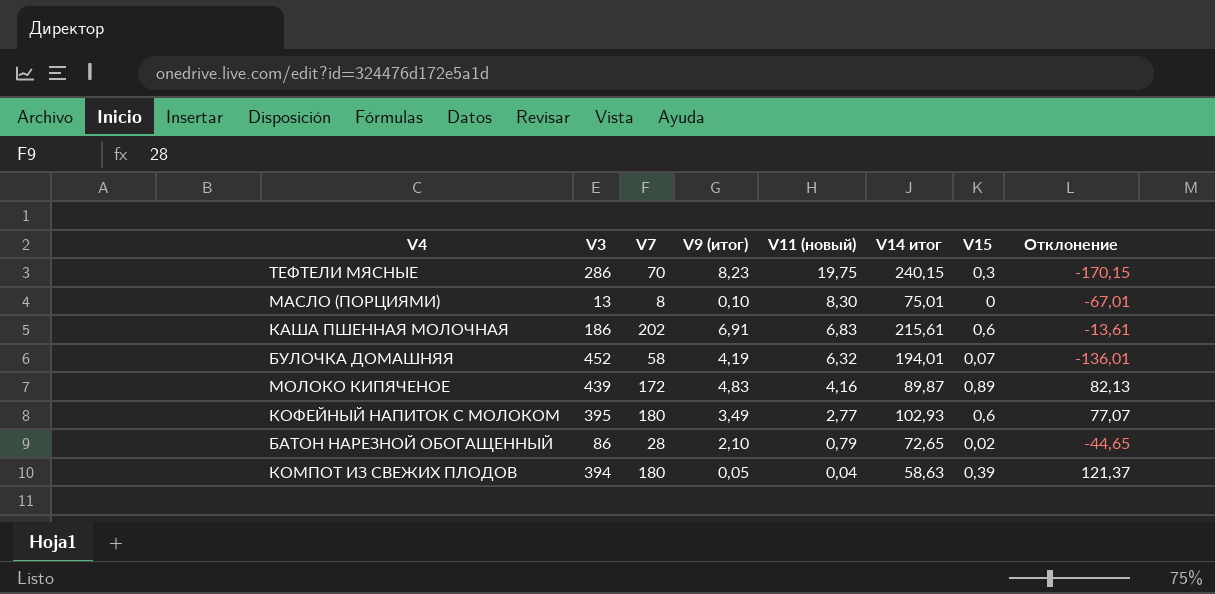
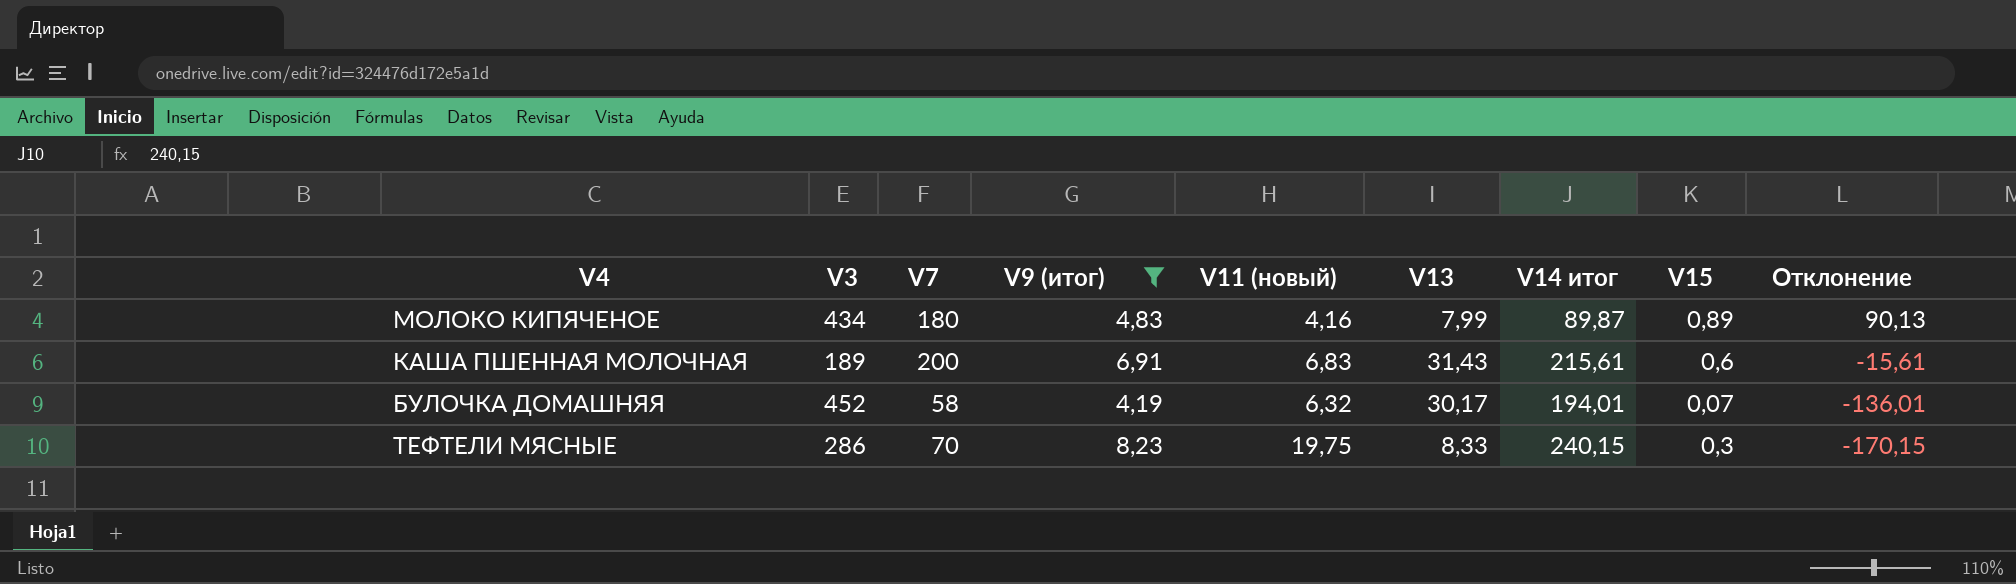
filter: none -> V9 (итог) >= 4,19
row order: V11 (новый) descending -> Отклонение descending
column V13 | position: none -> 6
МОЛОКО КИПЯЧЕНОЕ | V3: 439 -> 434
МОЛОКО КИПЯЧЕНОЕ | V7: 172 -> 180
МОЛОКО КИПЯЧЕНОЕ | Отклонение: 82,13 -> 90,13
КАША ПШЕННАЯ МОЛОЧНАЯ | V3: 186 -> 189
КАША ПШЕННАЯ МОЛОЧНАЯ | V7: 202 -> 200
КАША ПШЕННАЯ МОЛОЧНАЯ | Отклонение: -13,61 -> -15,61

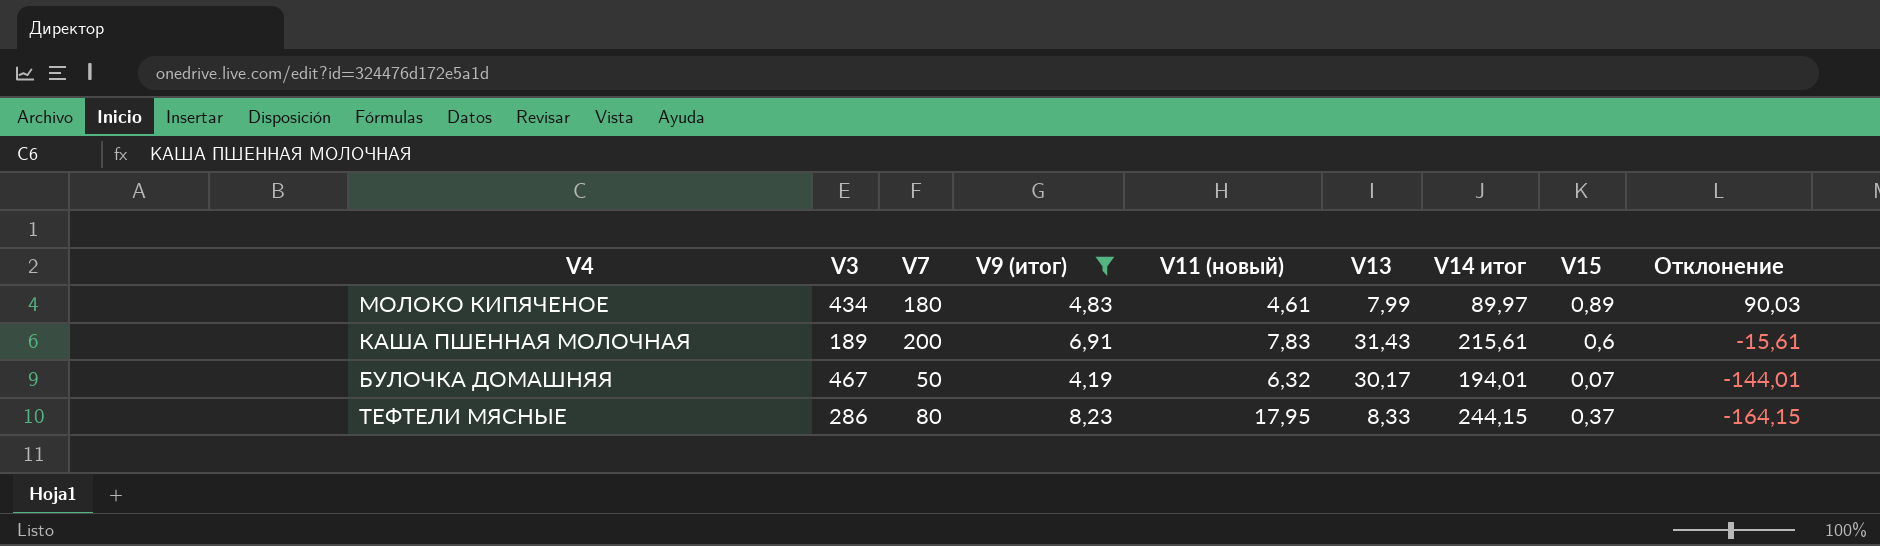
МОЛОКО КИПЯЧЕНОЕ | V11 (новый): 4,16 -> 4,61
МОЛОКО КИПЯЧЕНОЕ | V14 итог: 89,87 -> 89,97
МОЛОКО КИПЯЧЕНОЕ | Отклонение: 90,13 -> 90,03
КАША ПШЕННАЯ МОЛОЧНАЯ | V11 (новый): 6,83 -> 7,83
БУЛОЧКА ДОМАШНЯЯ | V3: 452 -> 467
БУЛОЧКА ДОМАШНЯЯ | V7: 58 -> 50
БУЛОЧКА ДОМАШНЯЯ | Отклонение: -136,01 -> -144,01
ТЕФТЕЛИ МЯСНЫЕ | V7: 70 -> 80
ТЕФТЕЛИ МЯСНЫЕ | V11 (новый): 19,75 -> 17,95
ТЕФТЕЛИ МЯСНЫЕ | V14 итог: 240,15 -> 244,15
ТЕФТЕЛИ МЯСНЫЕ | V15: 0,3 -> 0,37
ТЕФТЕЛИ МЯСНЫЕ | Отклонение: -170,15 -> -164,15

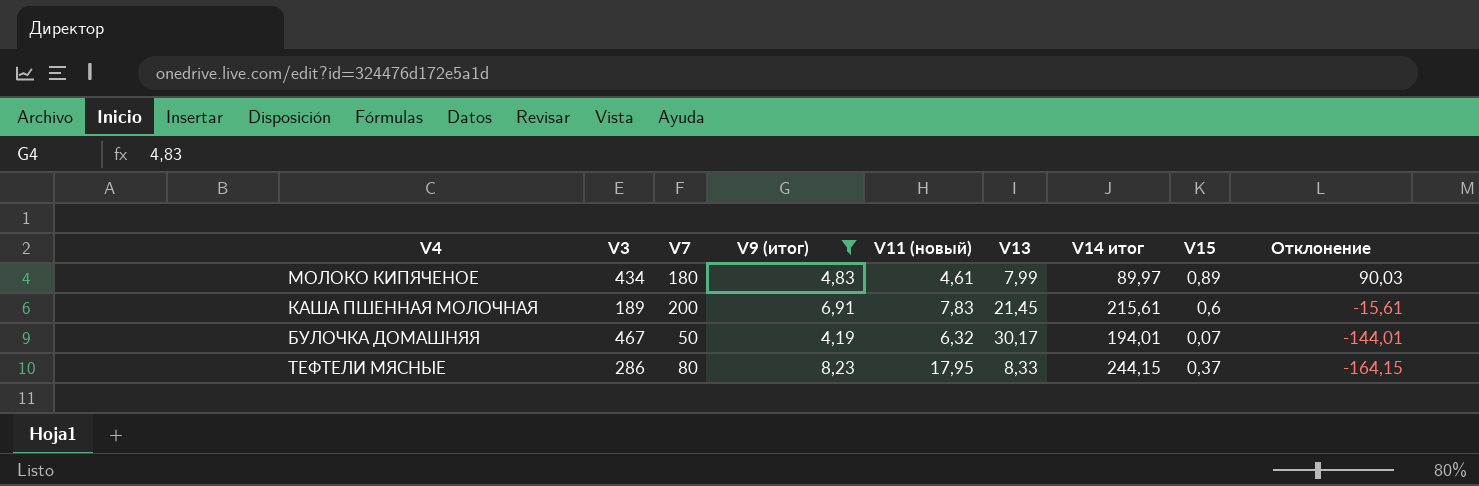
КАША ПШЕННАЯ МОЛОЧНАЯ | V13: 31,43 -> 21,45

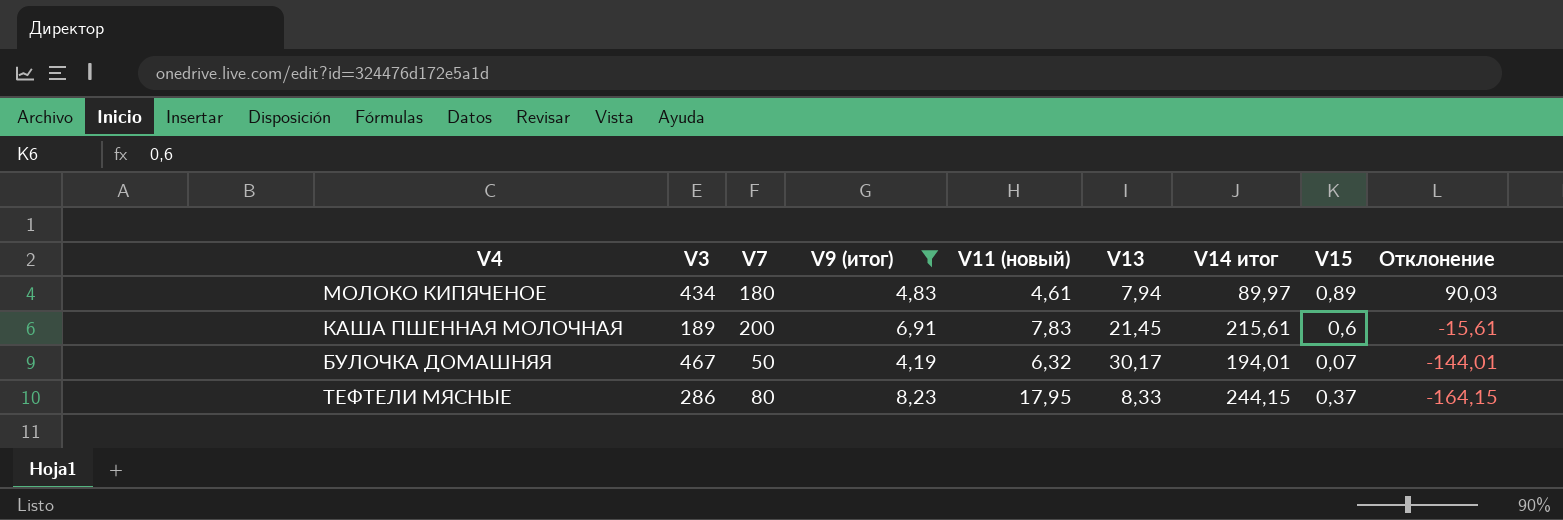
МОЛОКО КИПЯЧЕНОЕ | V13: 7,99 -> 7,94

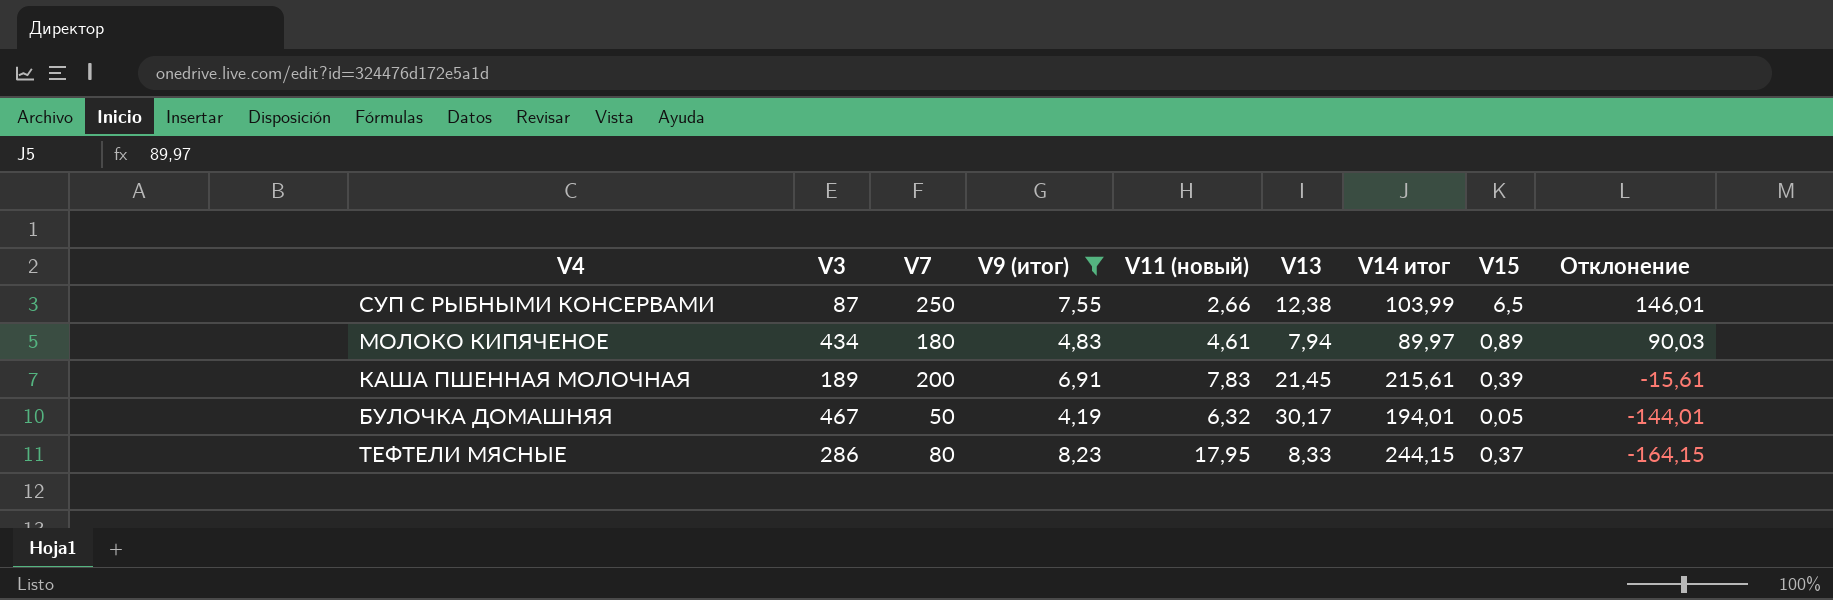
row СУП С РЫБНЫМИ КОНСЕРВАМИ: none -> 87 | 250 | 7,55 | 2,66 | 12,38 | 103,99 | 6,5 | 146,01
КАША ПШЕННАЯ МОЛОЧНАЯ | V15: 0,6 -> 0,39
БУЛОЧКА ДОМАШНЯЯ | V15: 0,07 -> 0,05

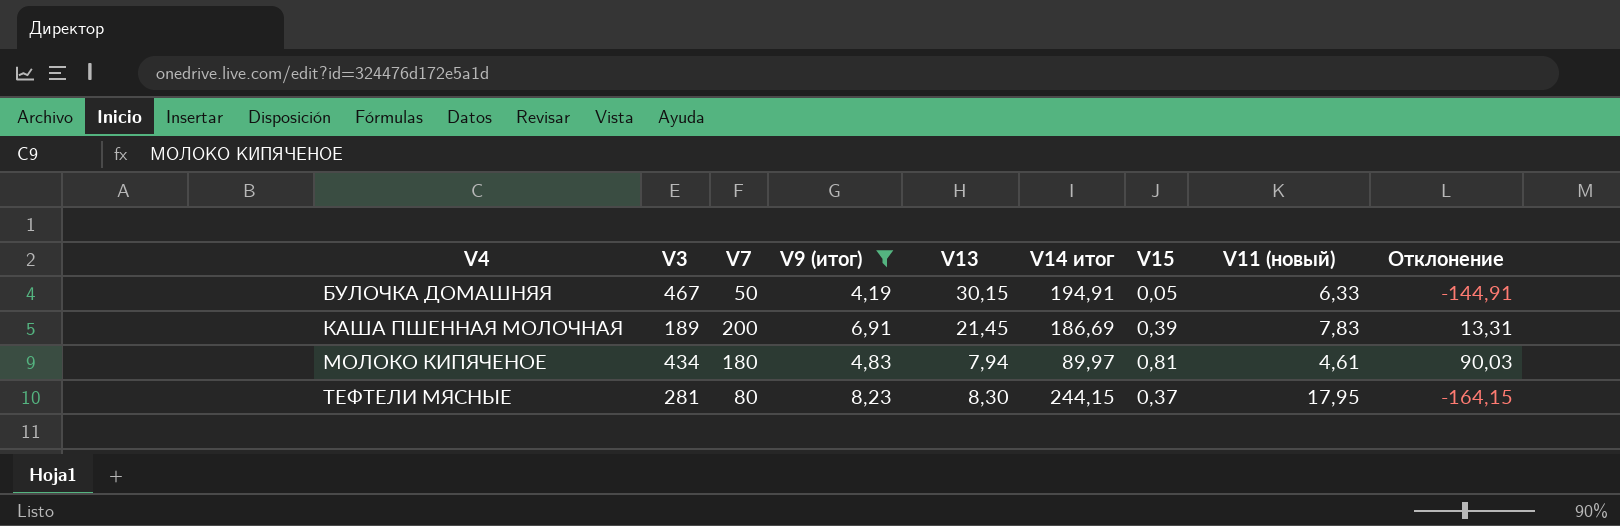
row order: Отклонение descending -> V4 ascending
column V11 (новый) | position: 5 -> 8
row СУП С РЫБНЫМИ КОНСЕРВАМИ: 87 | 250 | 7,55 | 2,66 | 12,38 | 103,99 | 6,5 | 146,01 -> none
БУЛОЧКА ДОМАШНЯЯ | V13: 30,17 -> 30,15
БУЛОЧКА ДОМАШНЯЯ | V14 итог: 194,01 -> 194,91
БУЛОЧКА ДОМАШНЯЯ | V11 (новый): 6,32 -> 6,33
БУЛОЧКА ДОМАШНЯЯ | Отклонение: -144,01 -> -144,91
КАША ПШЕННАЯ МОЛОЧНАЯ | V14 итог: 215,61 -> 186,69
КАША ПШЕННАЯ МОЛОЧНАЯ | Отклонение: -15,61 -> 13,31
МОЛОКО КИПЯЧЕНОЕ | V15: 0,89 -> 0,81
ТЕФТЕЛИ МЯСНЫЕ | V3: 286 -> 281
ТЕФТЕЛИ МЯСНЫЕ | V13: 8,33 -> 8,30

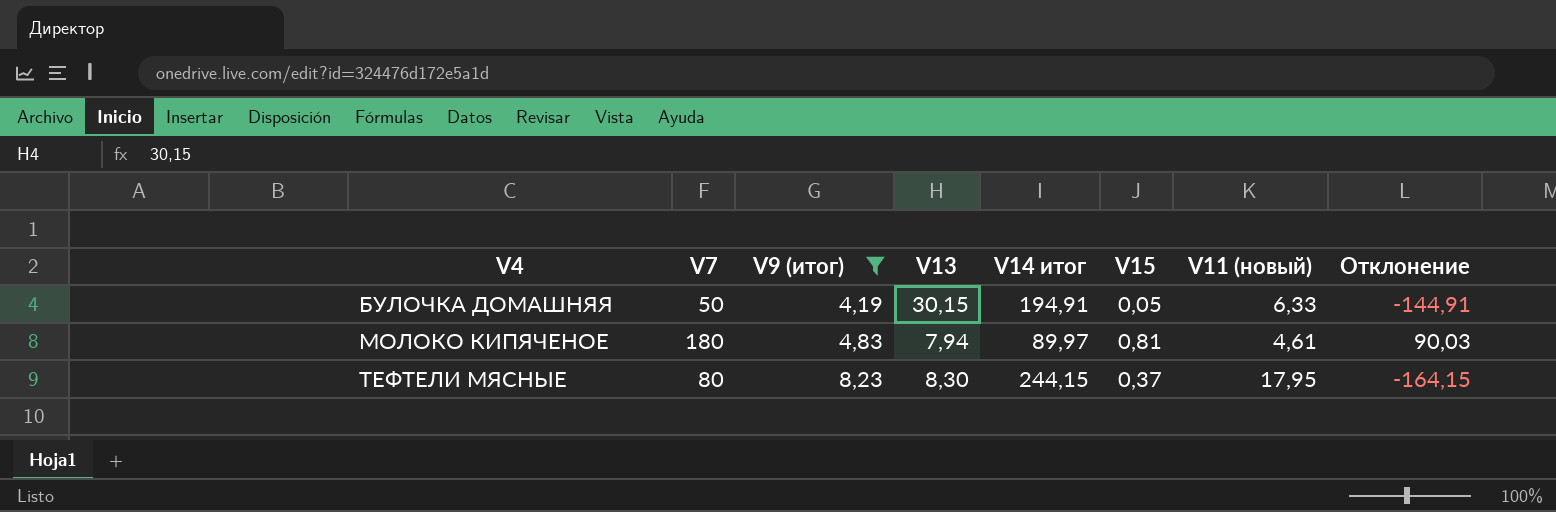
column V3 | position: 2 -> none
row КАША ПШЕННАЯ МОЛОЧНАЯ: 189 | 200 | 6,91 | 21,45 | 186,69 | 0,39 | 7,83 | 13,31 -> none

